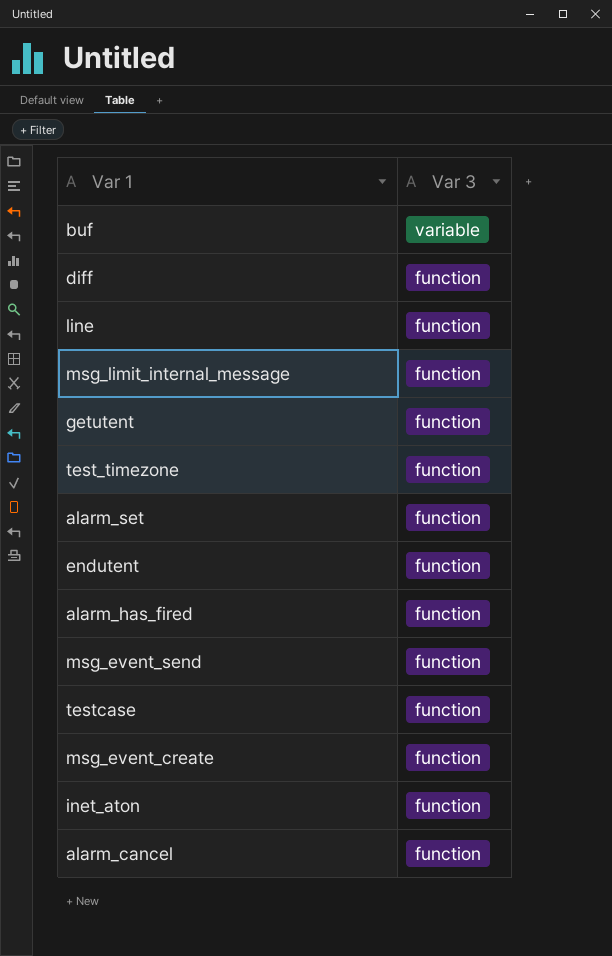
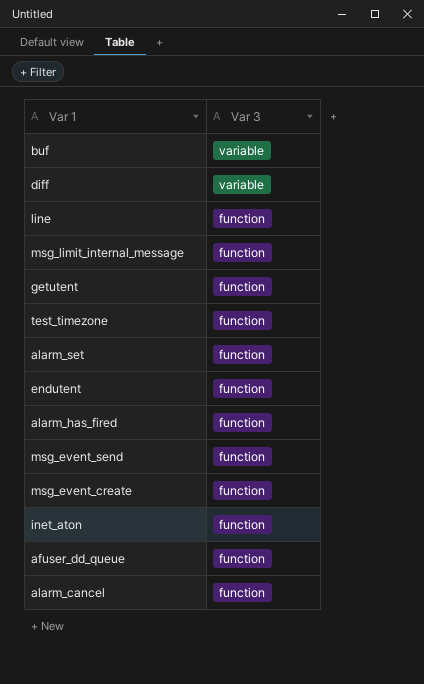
row testcase: function -> none
diff | Var 3: function -> variable
row afuser_dd_queue: none -> function

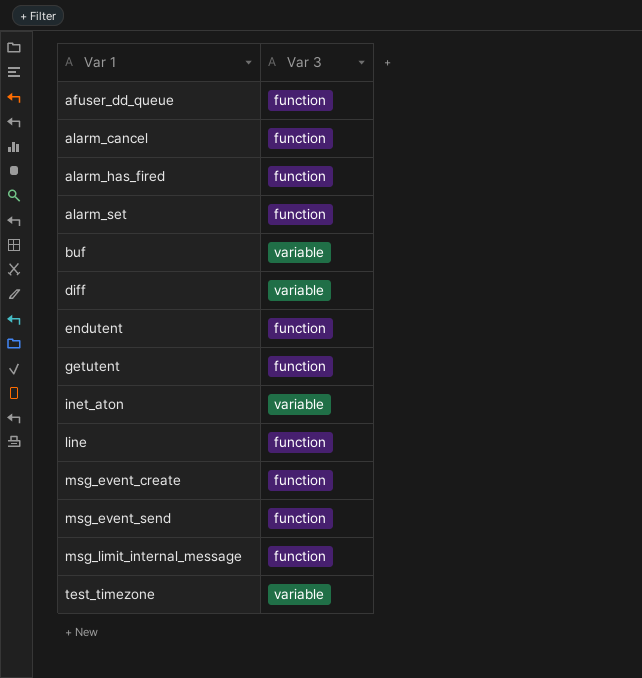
row order: Var 3 descending -> Var 1 ascending
inet_aton | Var 3: function -> variable
test_timezone | Var 3: function -> variable

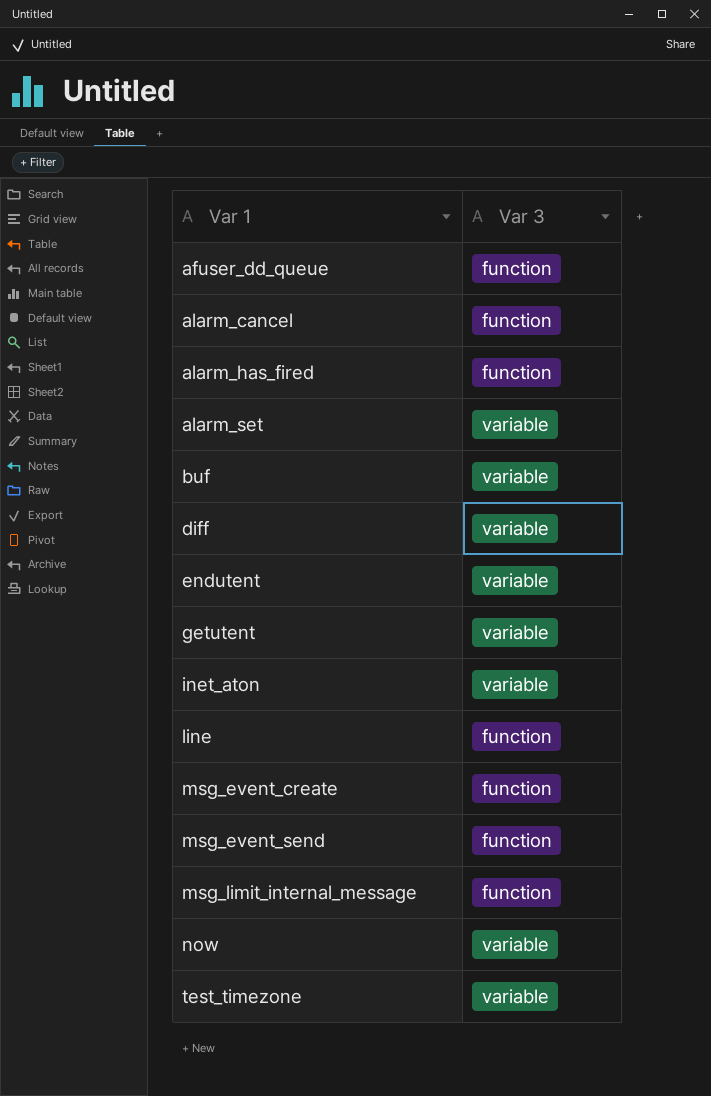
alarm_set | Var 3: function -> variable
endutent | Var 3: function -> variable
getutent | Var 3: function -> variable
row now: none -> variable

